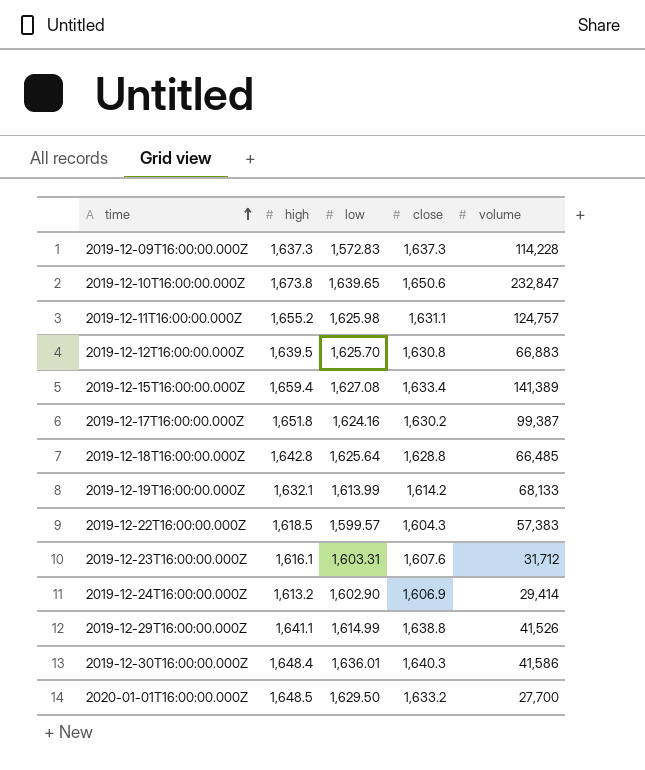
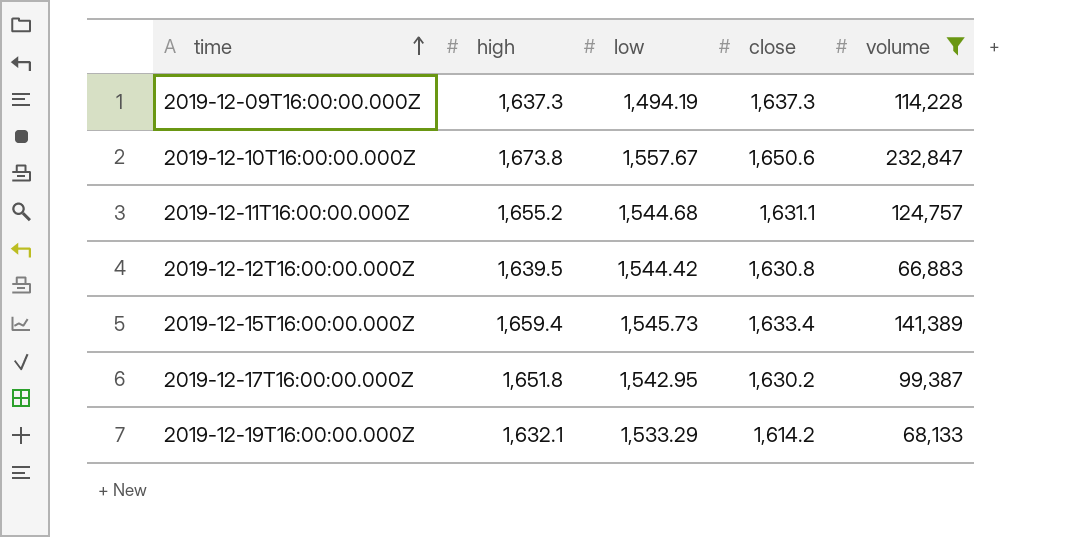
filter: none -> volume >= 66,883
2019-12-09T16:00:00.000Z | low: 1,572.83 -> 1,494.19
2019-12-10T16:00:00.000Z | low: 1,639.65 -> 1,557.67
2019-12-11T16:00:00.000Z | low: 1,625.98 -> 1,544.68
2019-12-12T16:00:00.000Z | low: 1,625.70 -> 1,544.42
2019-12-15T16:00:00.000Z | low: 1,627.08 -> 1,545.73
2019-12-17T16:00:00.000Z | low: 1,624.16 -> 1,542.95
2019-12-19T16:00:00.000Z | low: 1,613.99 -> 1,533.29

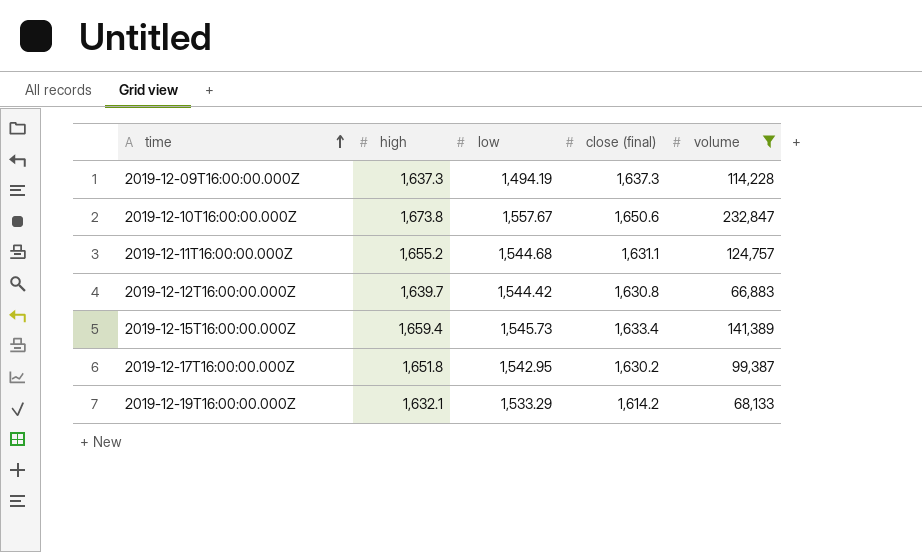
column name: close -> close (final)
2019-12-12T16:00:00.000Z | high: 1,639.5 -> 1,639.7

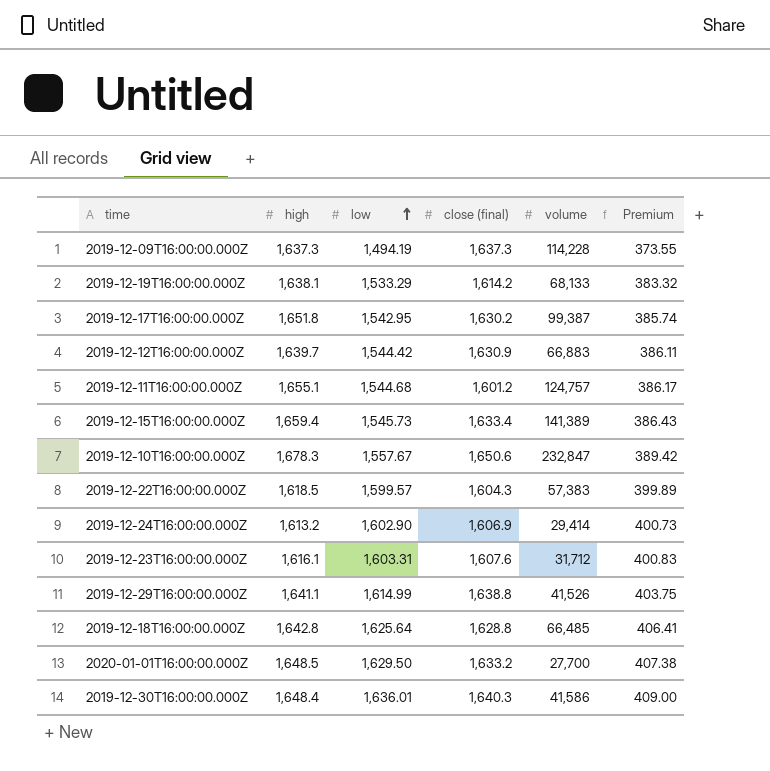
filter: volume >= 66,883 -> none
row order: time ascending -> low ascending
column Premium | formula: none -> [low] * 0.25
2019-12-19T16:00:00.000Z | high: 1,632.1 -> 1,638.1
2019-12-12T16:00:00.000Z | close (final): 1,630.8 -> 1,630.9
2019-12-11T16:00:00.000Z | high: 1,655.2 -> 1,655.1
2019-12-11T16:00:00.000Z | close (final): 1,631.1 -> 1,601.2
2019-12-10T16:00:00.000Z | high: 1,673.8 -> 1,678.3

